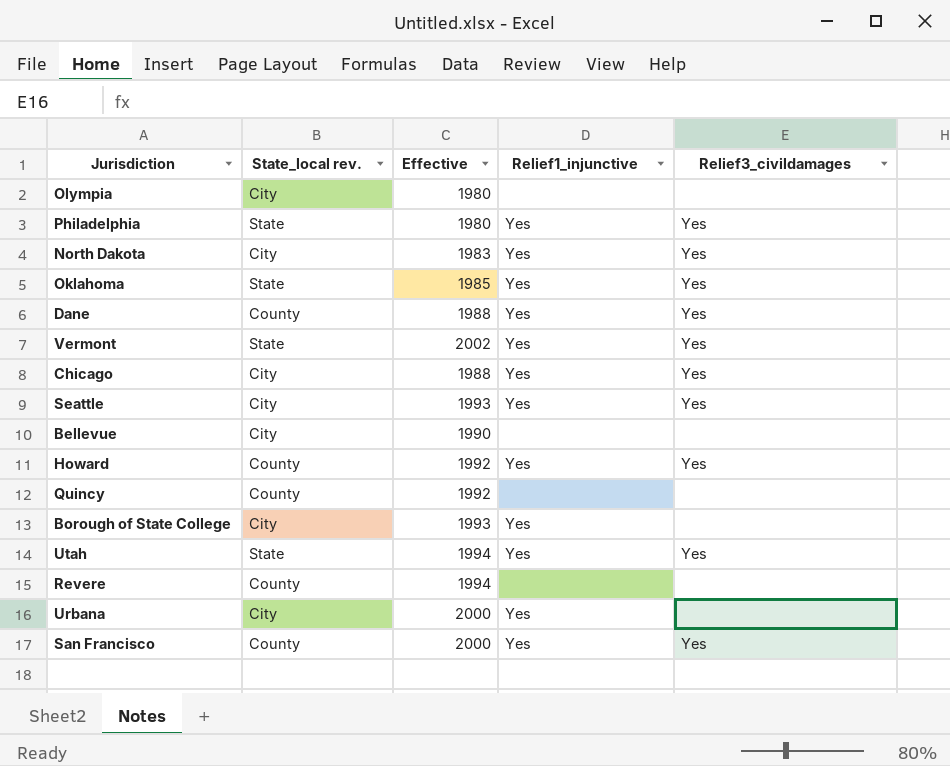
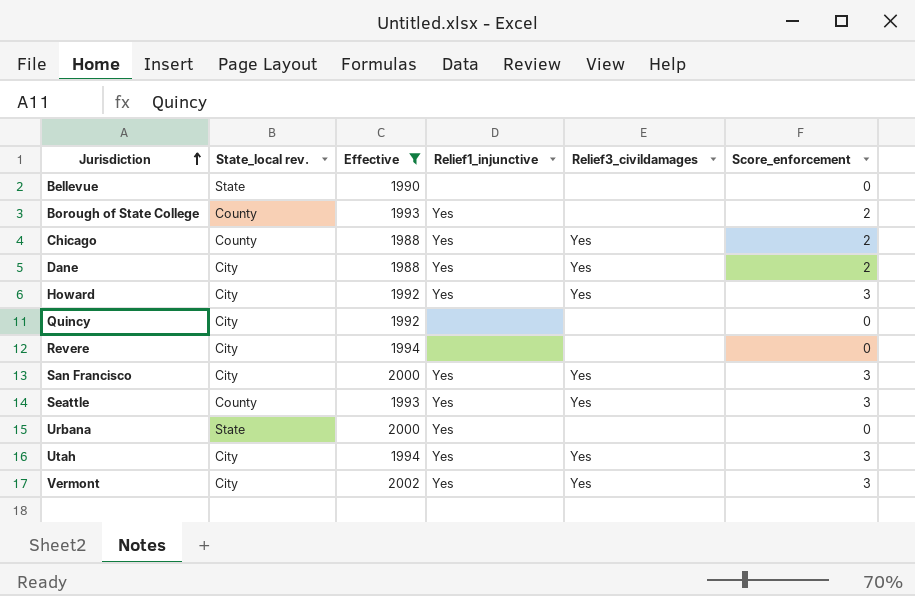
filter: none -> Effective >= 1988
row order: none -> Jurisdiction ascending
column Score_enforcement | position: none -> 6
Bellevue | State_local rev.: City -> State
Borough of State College | State_local rev.: City -> County
Chicago | State_local rev.: City -> County
Dane | State_local rev.: County -> City
Howard | State_local rev.: County -> City
Quincy | State_local rev.: County -> City
Revere | State_local rev.: County -> City
San Francisco | State_local rev.: County -> City
Seattle | State_local rev.: City -> County
Urbana | State_local rev.: City -> State
Utah | State_local rev.: State -> City
Vermont | State_local rev.: State -> City

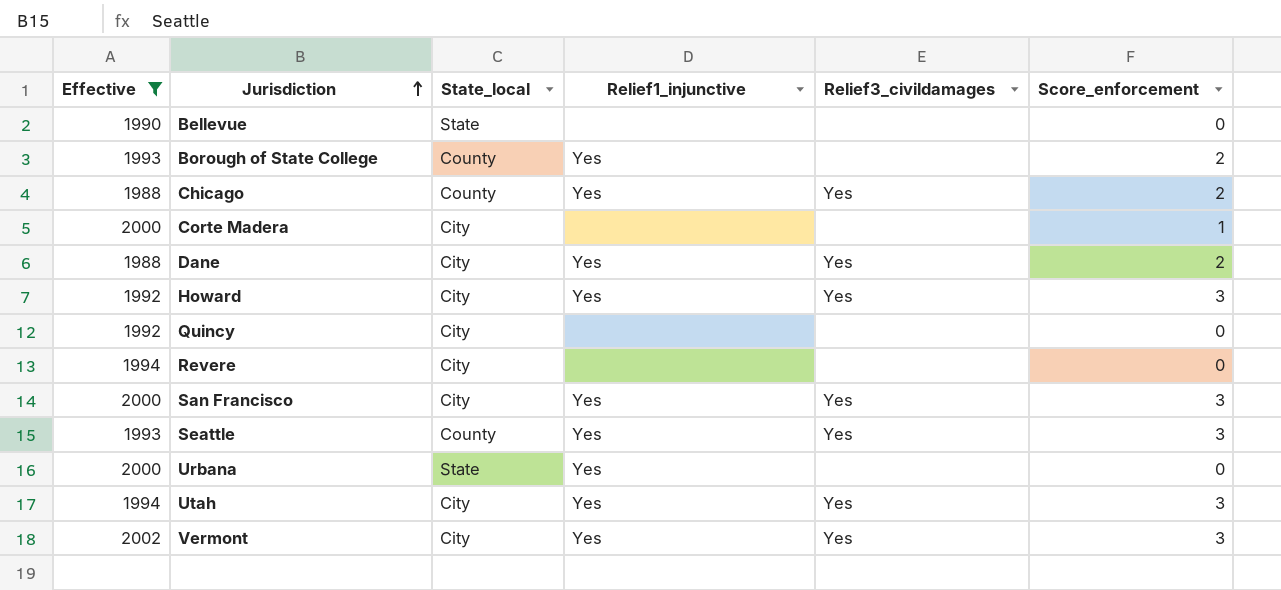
column Effective | position: 3 -> 1
column name: State_local rev. -> State_local
row Corte Madera: none -> 2000 | City | none | none | 1

